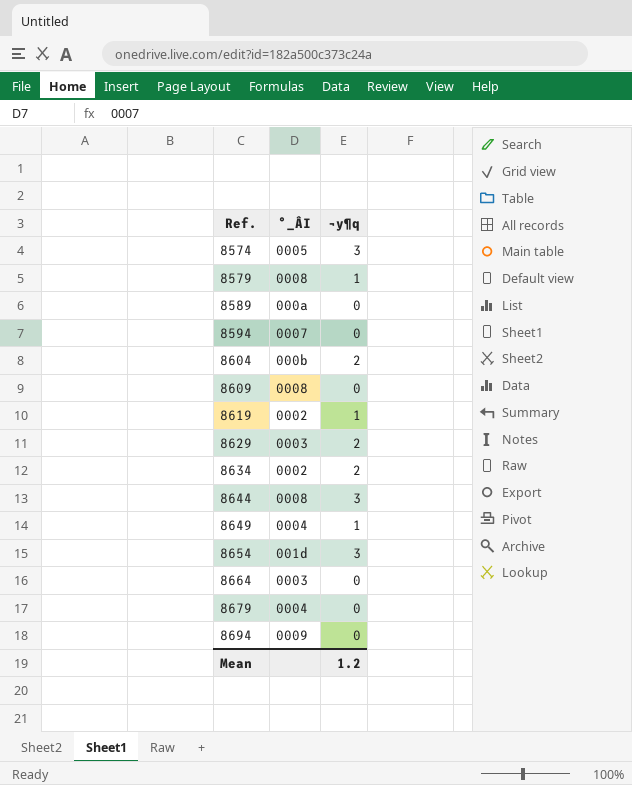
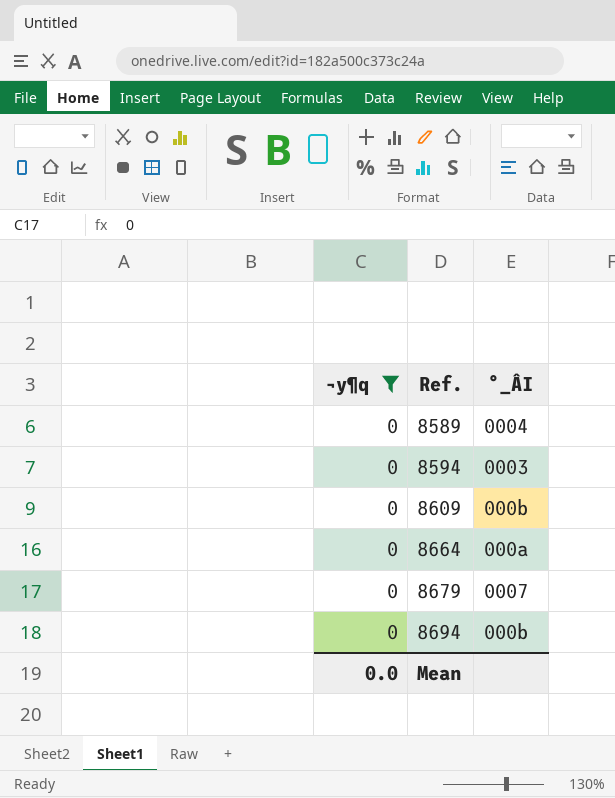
filter: none -> ¬y¶q = 0
column ¬y¶q | position: 3 -> 1
8589 | °_ÂI: 000a -> 0004
8594 | °_ÂI: 0007 -> 0003
8609 | °_ÂI: 0008 -> 000b
8664 | °_ÂI: 0003 -> 000a
8679 | °_ÂI: 0004 -> 0007
8694 | °_ÂI: 0009 -> 000b
Mean | ¬y¶q: 1.2 -> 0.0

